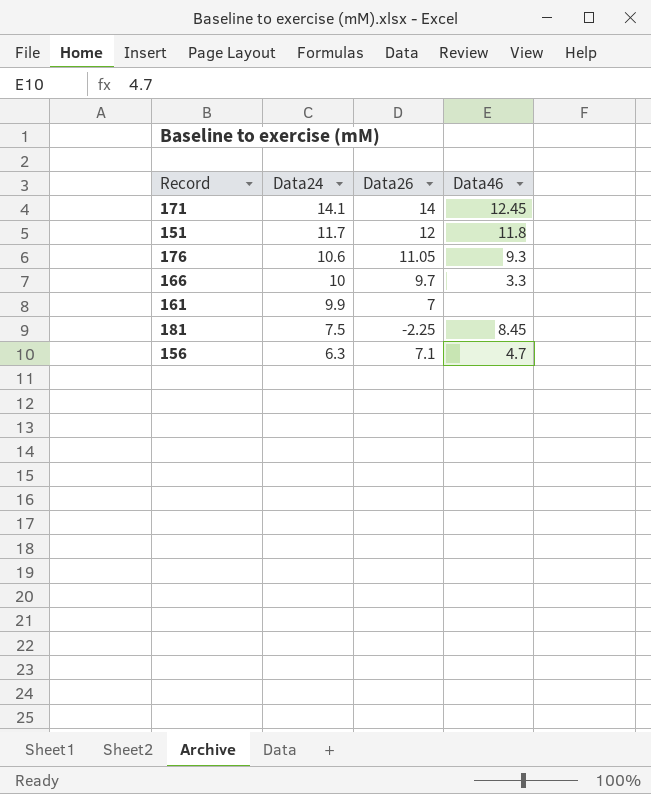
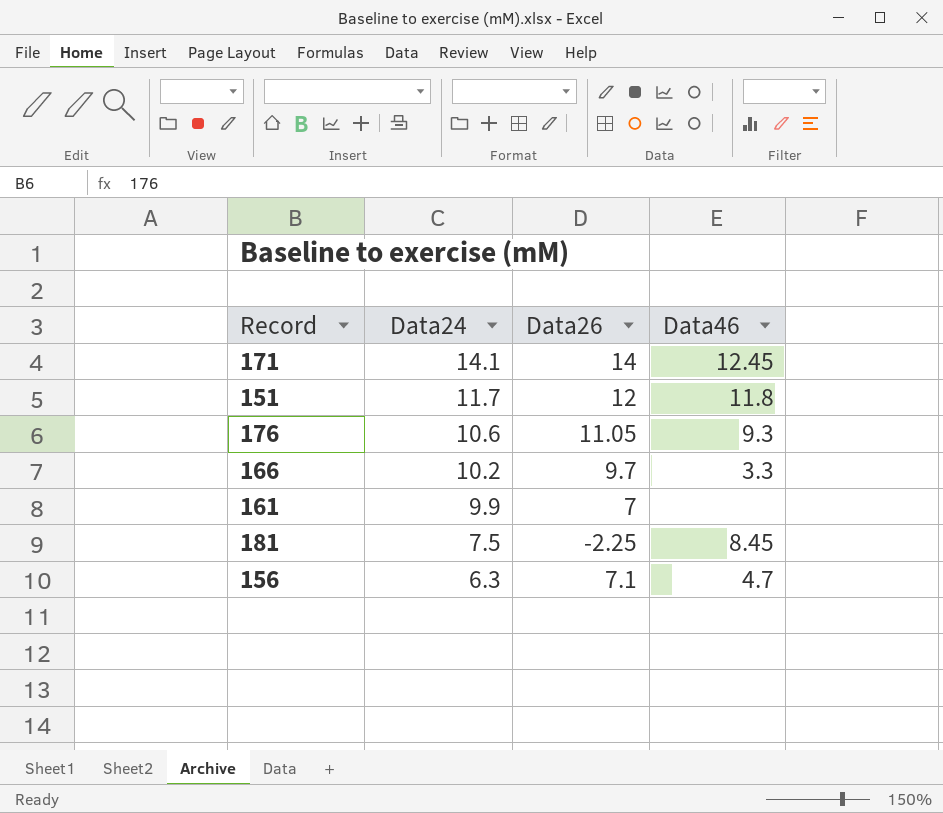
166 | Data24: 10 -> 10.2

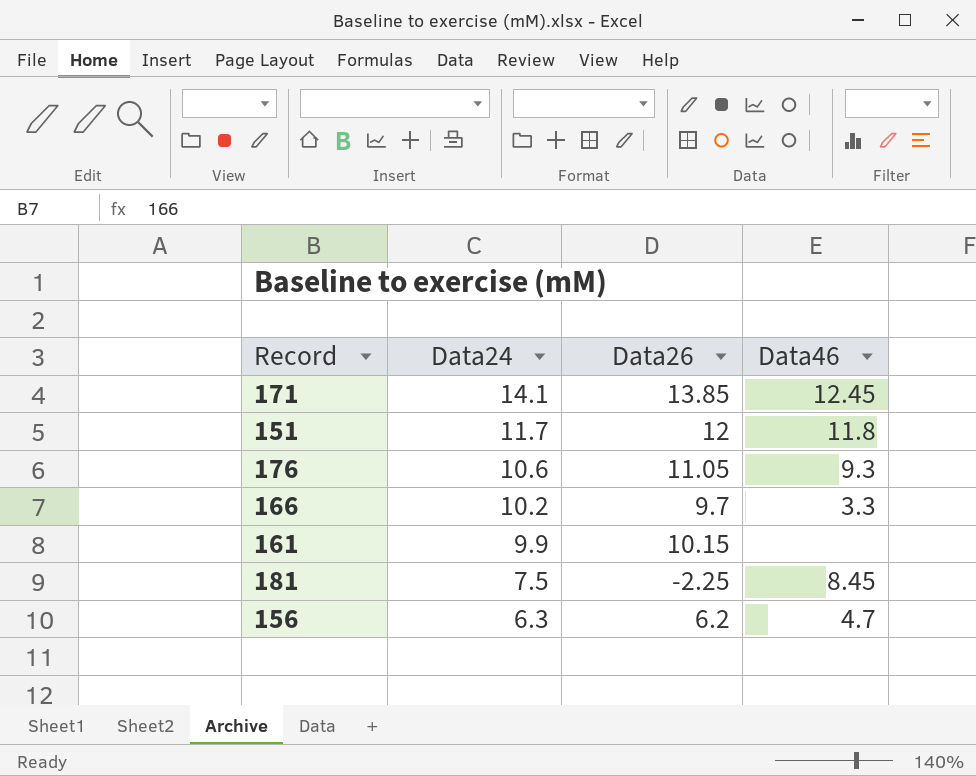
171 | Data26: 14 -> 13.85
161 | Data26: 7 -> 10.15
156 | Data26: 7.1 -> 6.2

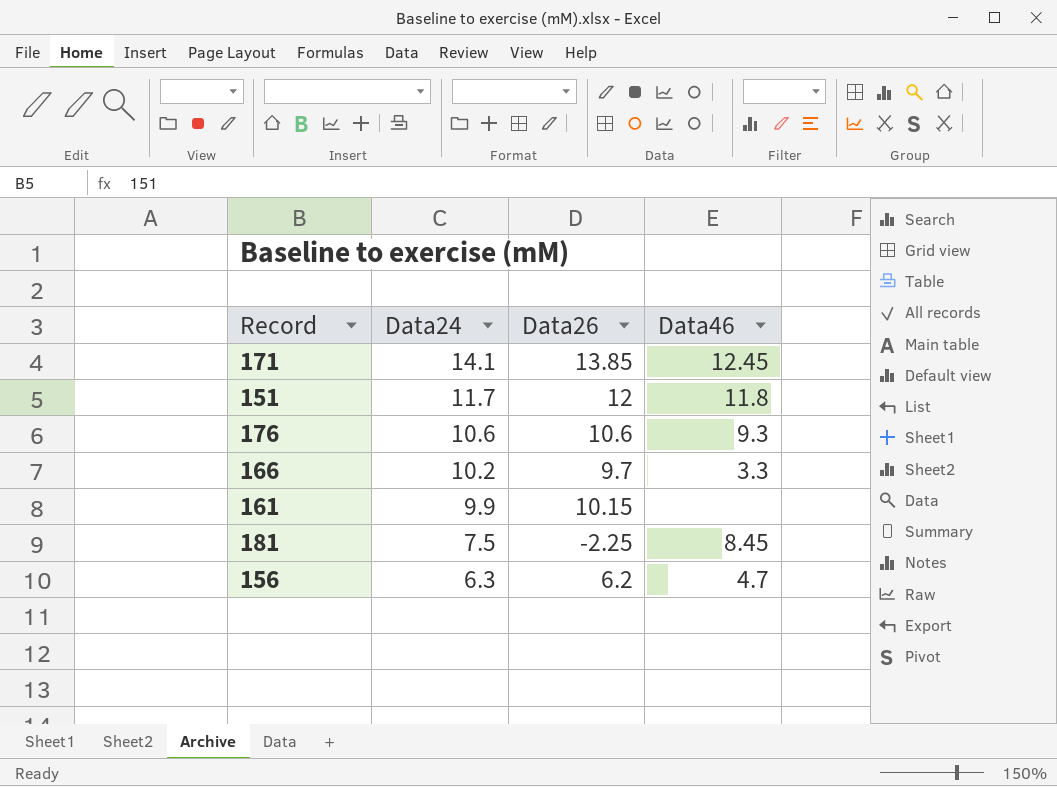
176 | Data26: 11.05 -> 10.6

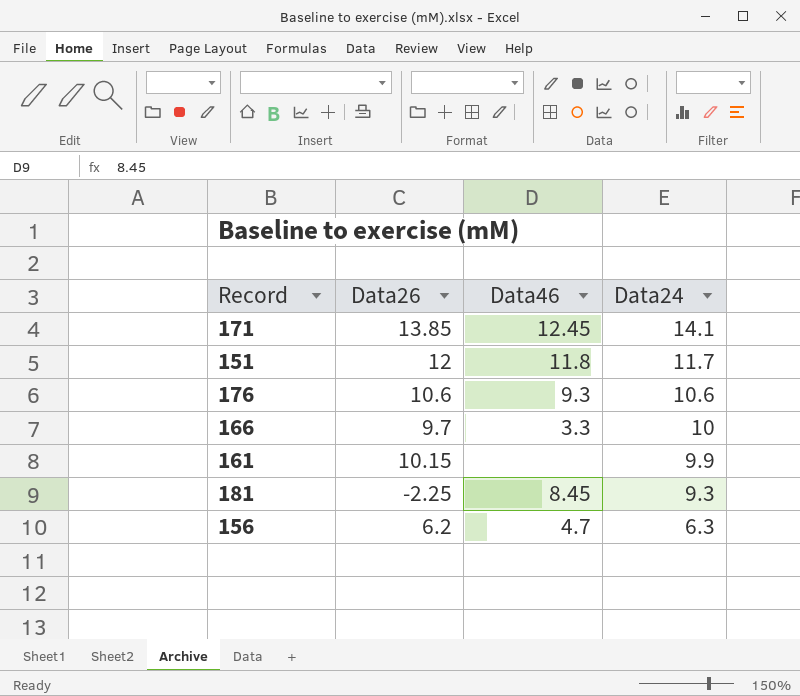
column Data24 | position: 2 -> 4
166 | Data24: 10.2 -> 10
181 | Data24: 7.5 -> 9.3

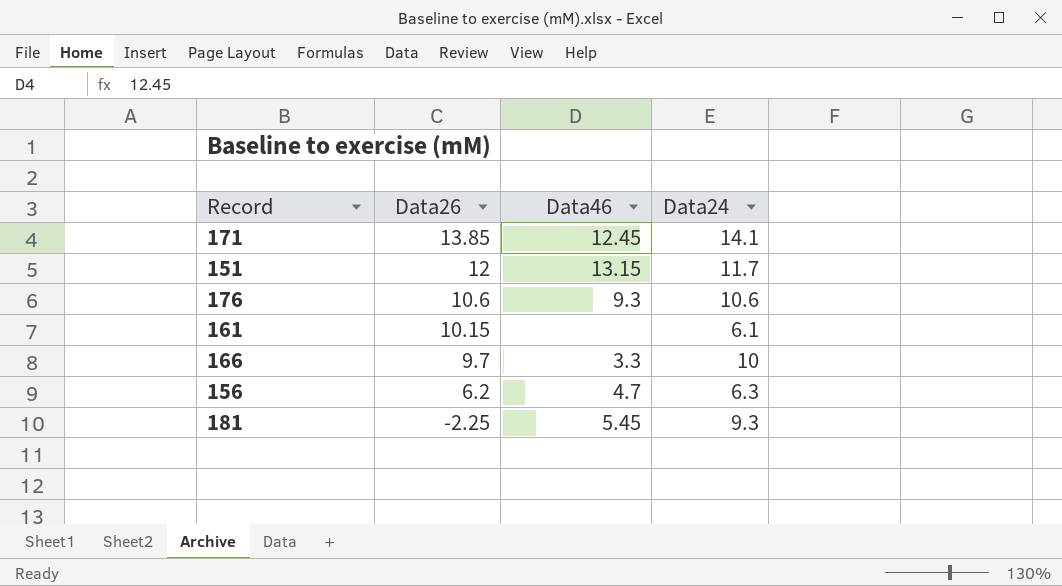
row order: Data24 descending -> Data26 descending
151 | Data46: 11.8 -> 13.15
161 | Data24: 9.9 -> 6.1
181 | Data46: 8.45 -> 5.45

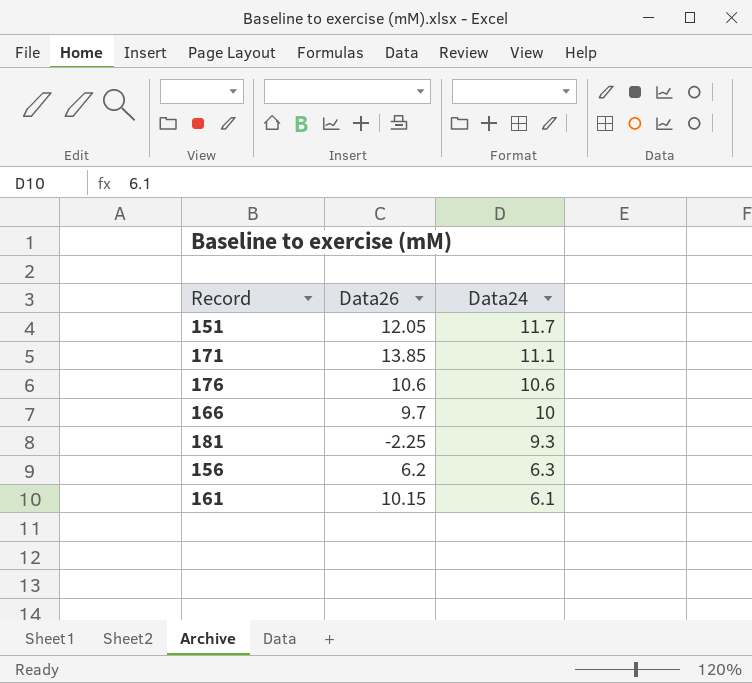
row order: Data26 descending -> Data24 descending
column Data46 | position: 3 -> none
151 | Data26: 12 -> 12.05
171 | Data24: 14.1 -> 11.1

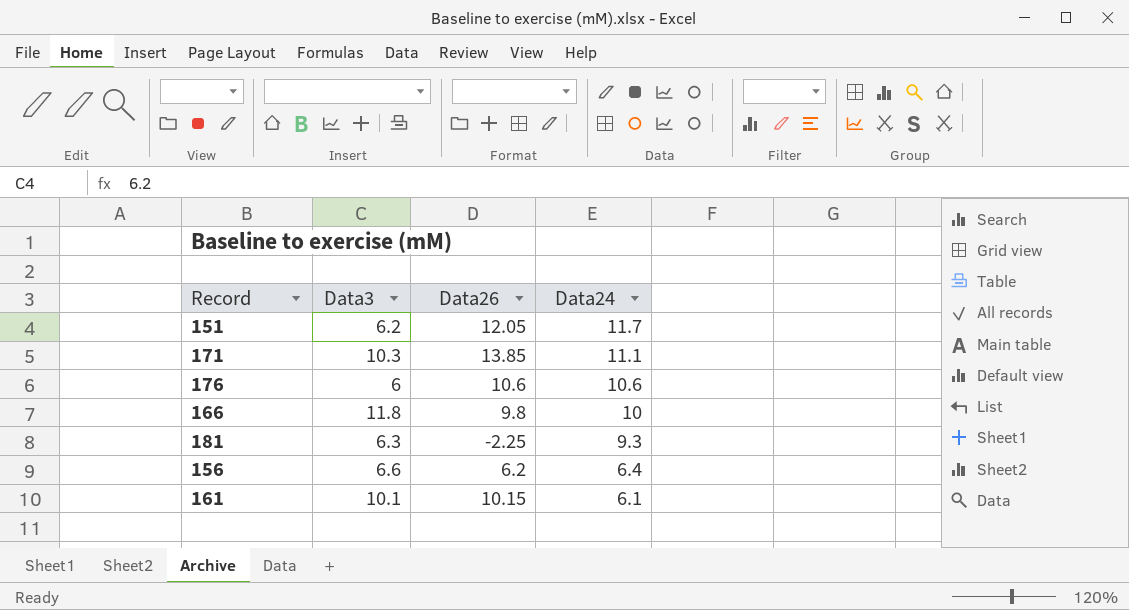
column Data3 | position: none -> 2
166 | Data26: 9.7 -> 9.8
156 | Data24: 6.3 -> 6.4

